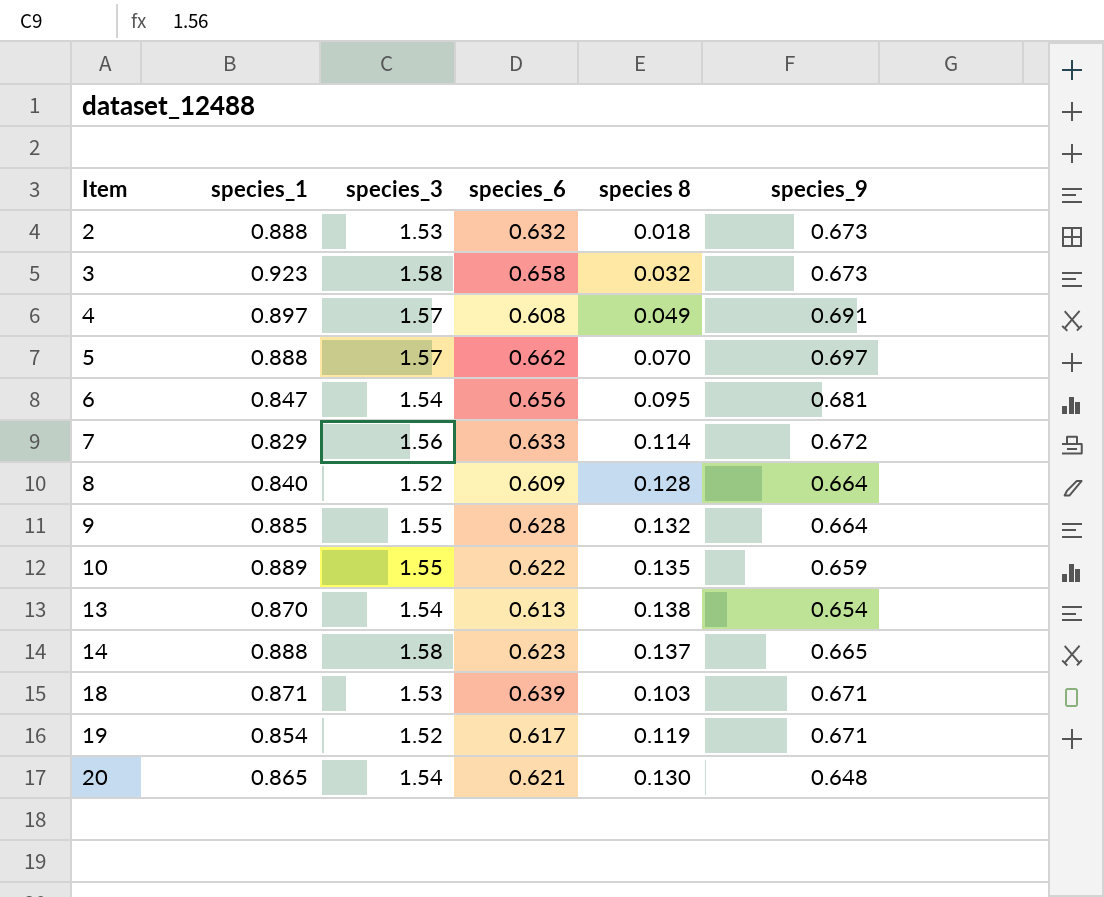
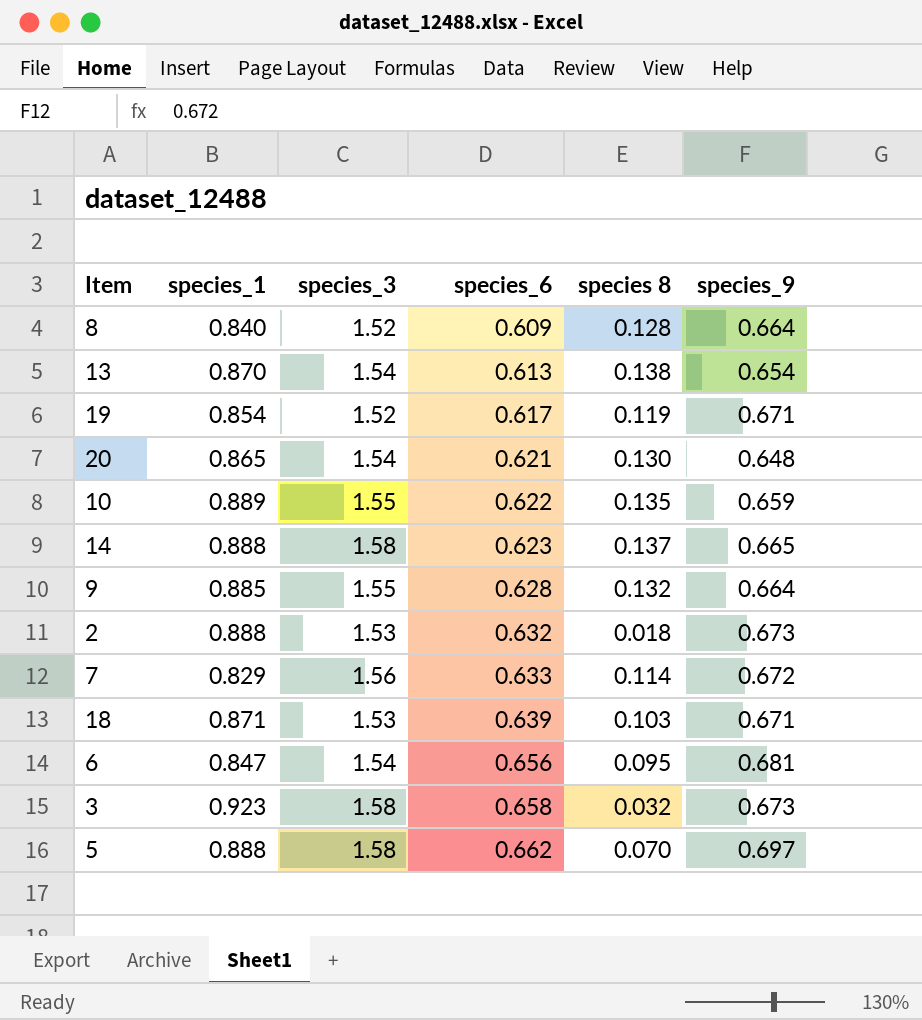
row order: Item ascending -> species_6 ascending
row 4: 0.897 | 1.57 | 0.608 | 0.049 | 0.691 -> none
5 | species_3: 1.57 -> 1.58

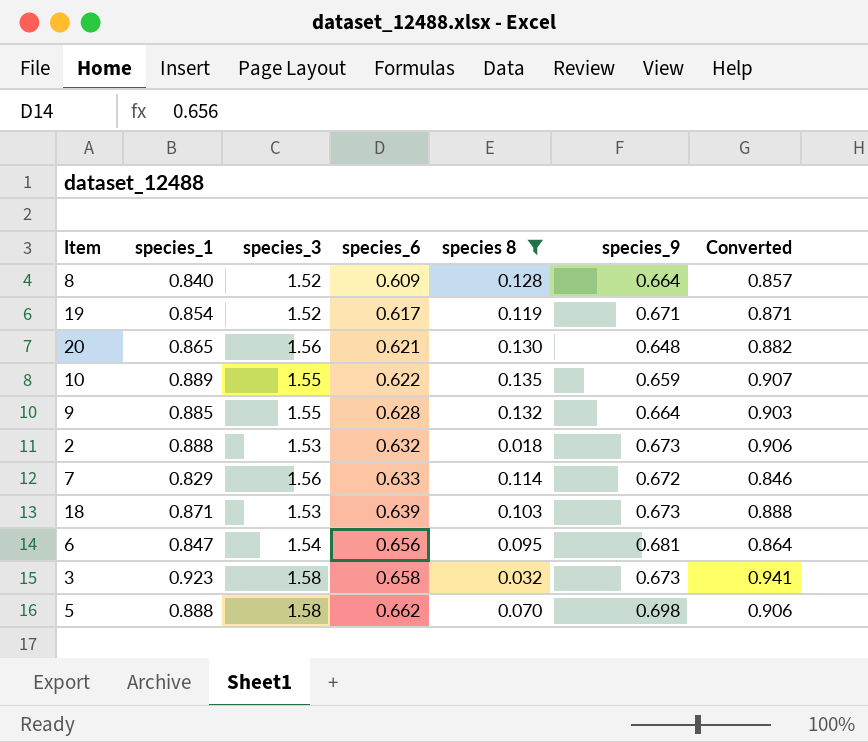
filter: none -> species 8 <= 0.135
column Converted | formula: none -> [species_1] * 1.02
20 | species_3: 1.54 -> 1.56
18 | species_9: 0.671 -> 0.673
5 | species_9: 0.697 -> 0.698

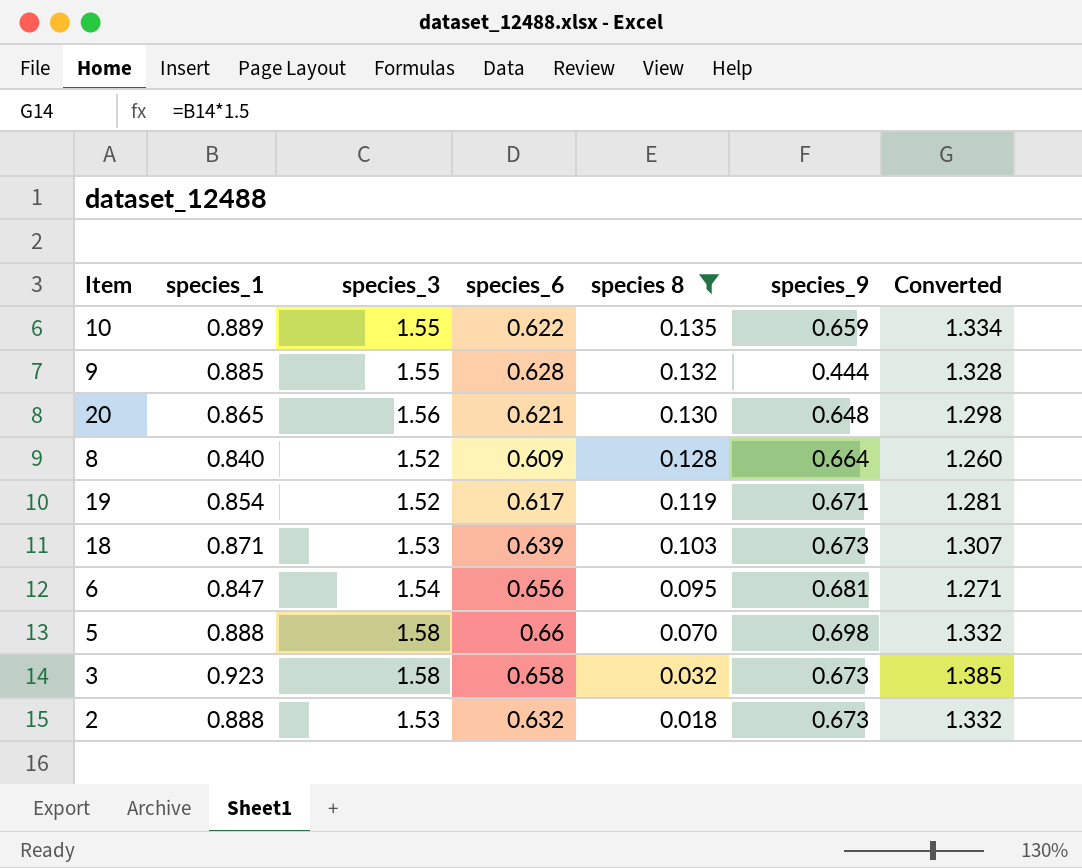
row order: species_6 ascending -> species 8 descending
column Converted | formula: [species_1] * 1.02 -> [species_1] * 1.5
row 7: 0.829 | 1.56 | 0.633 | 0.114 | 0.672 | 0.846 -> none
9 | species_9: 0.664 -> 0.444
5 | species_6: 0.662 -> 0.66

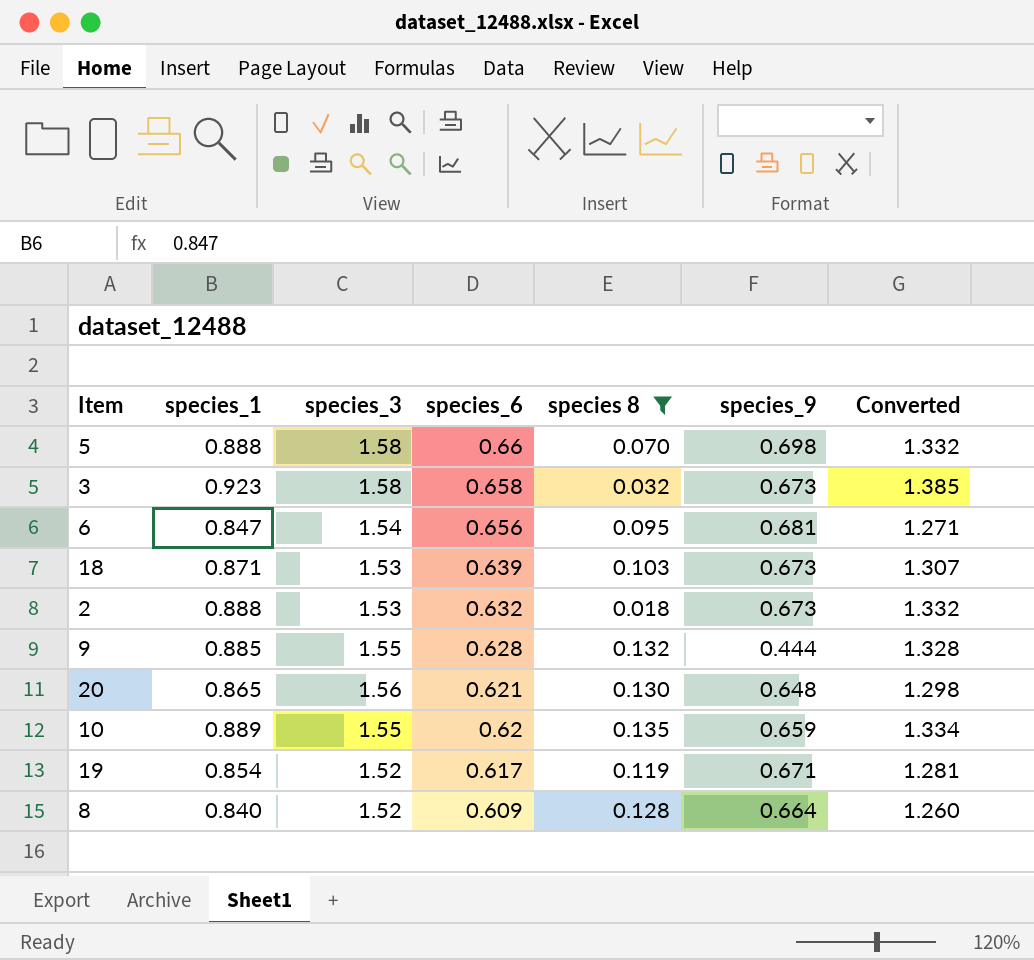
row order: species 8 descending -> species_6 descending
10 | species_6: 0.622 -> 0.62

